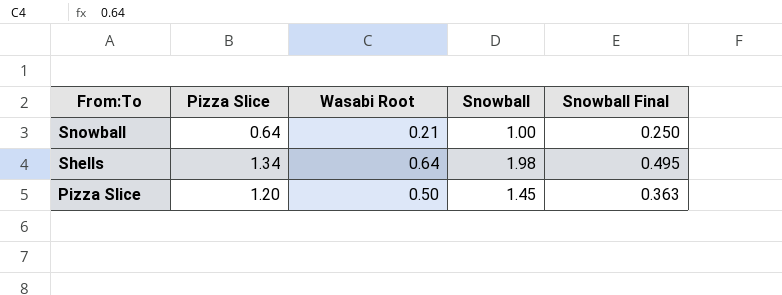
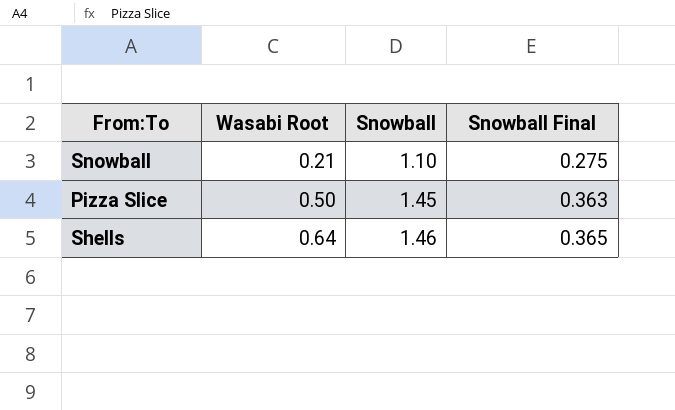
row order: From:To descending -> Wasabi Root ascending
column Pizza Slice | position: 2 -> none
Snowball | Snowball: 1.00 -> 1.10
Snowball | Snowball Final: 0.250 -> 0.275
Shells | Snowball: 1.98 -> 1.46
Shells | Snowball Final: 0.495 -> 0.365

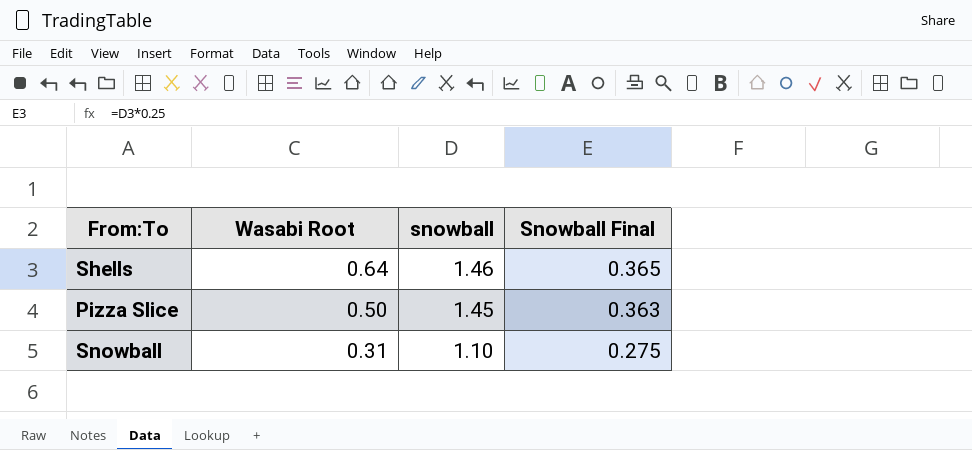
row order: Wasabi Root ascending -> Wasabi Root descending
column name: Snowball -> snowball
Snowball | Wasabi Root: 0.21 -> 0.31

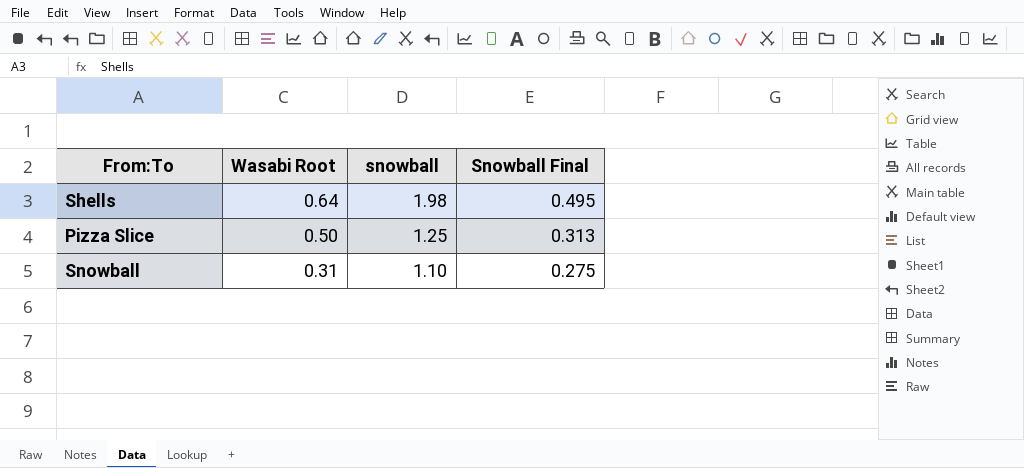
Shells | snowball: 1.46 -> 1.98
Shells | Snowball Final: 0.365 -> 0.495
Pizza Slice | snowball: 1.45 -> 1.25
Pizza Slice | Snowball Final: 0.363 -> 0.313

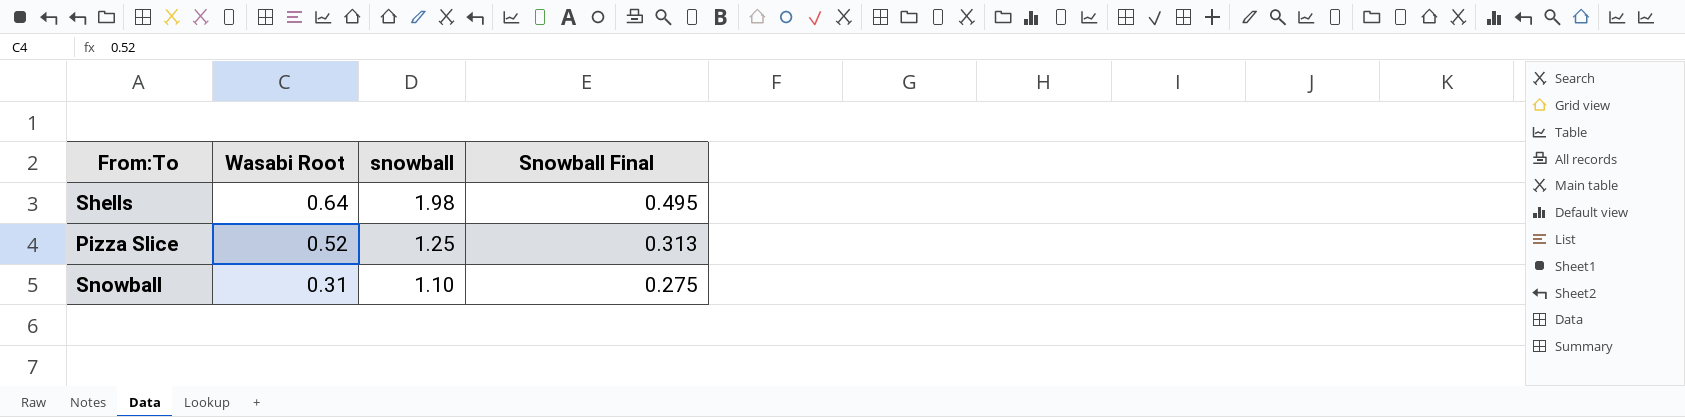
Pizza Slice | Wasabi Root: 0.50 -> 0.52

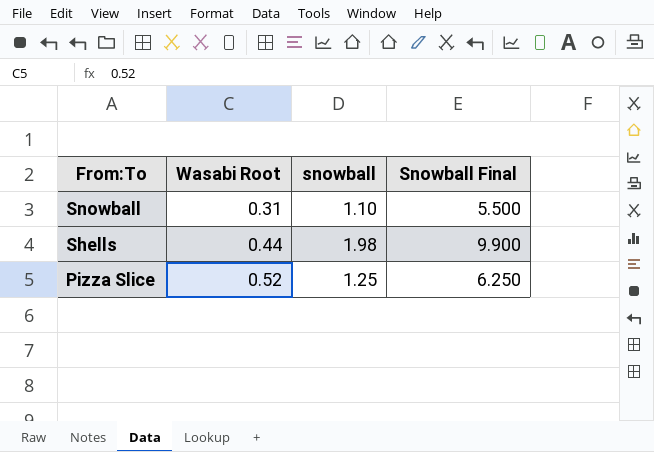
row order: Wasabi Root descending -> From:To descending
column Snowball Final | formula: [snowball] * 0.25 -> [snowball] * 5
Shells | Wasabi Root: 0.64 -> 0.44

